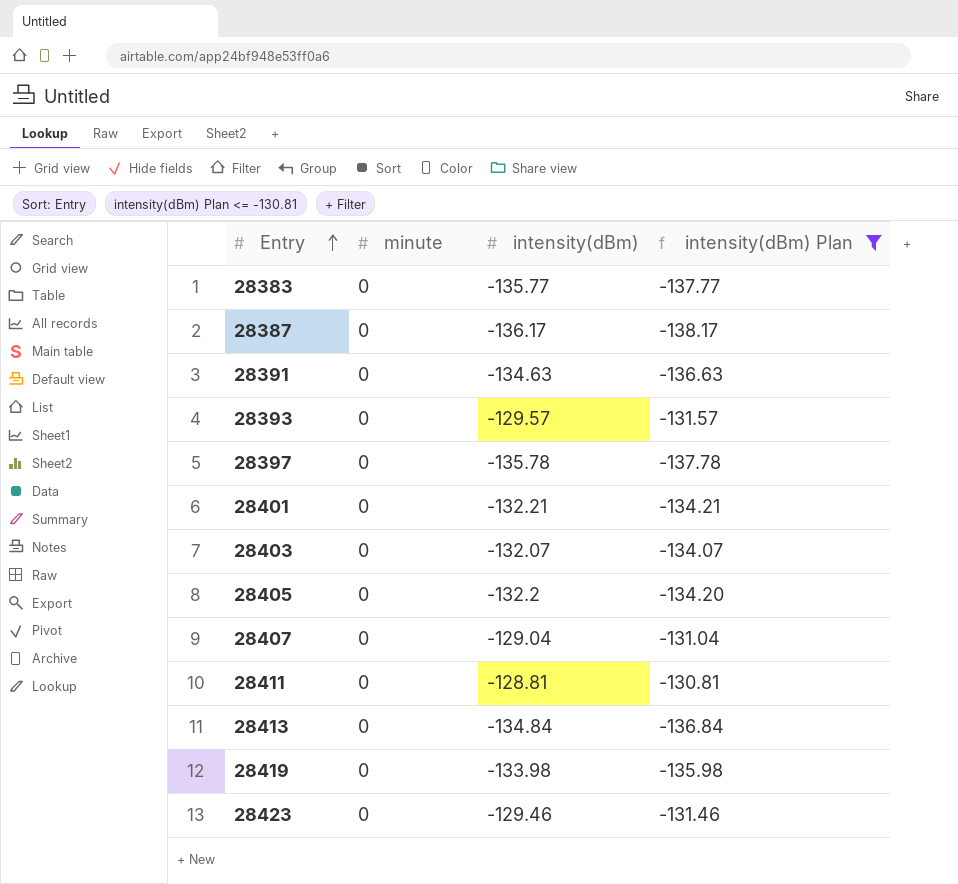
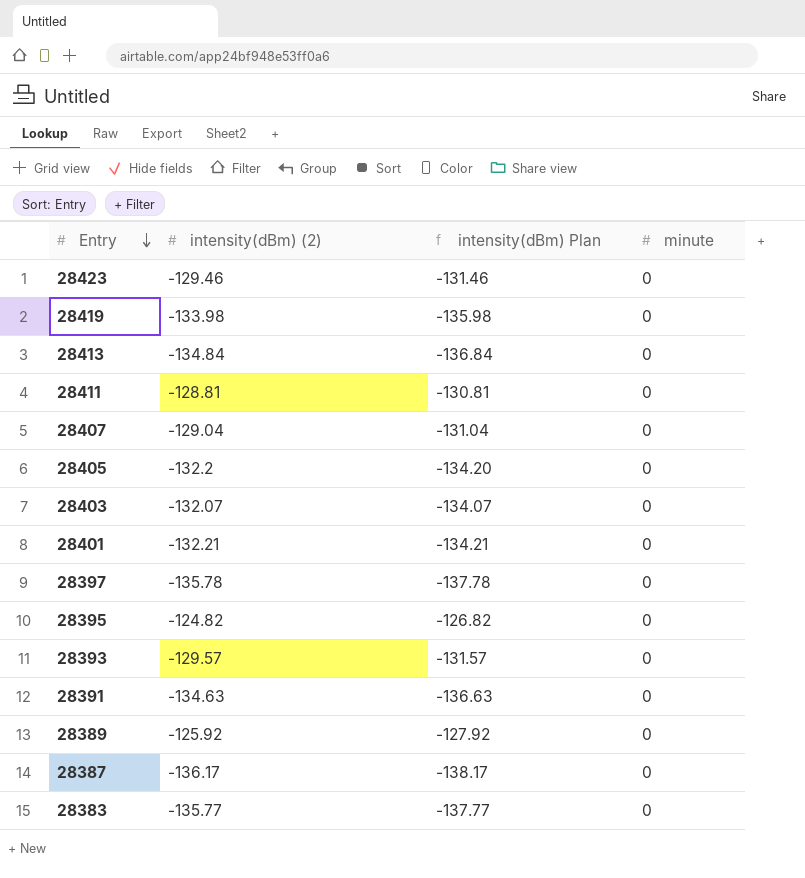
filter: intensity(dBm) Plan <= -130.81 -> none
row order: Entry ascending -> Entry descending
column name: intensity(dBm) -> intensity(dBm) (2)
column minute | position: 2 -> 4

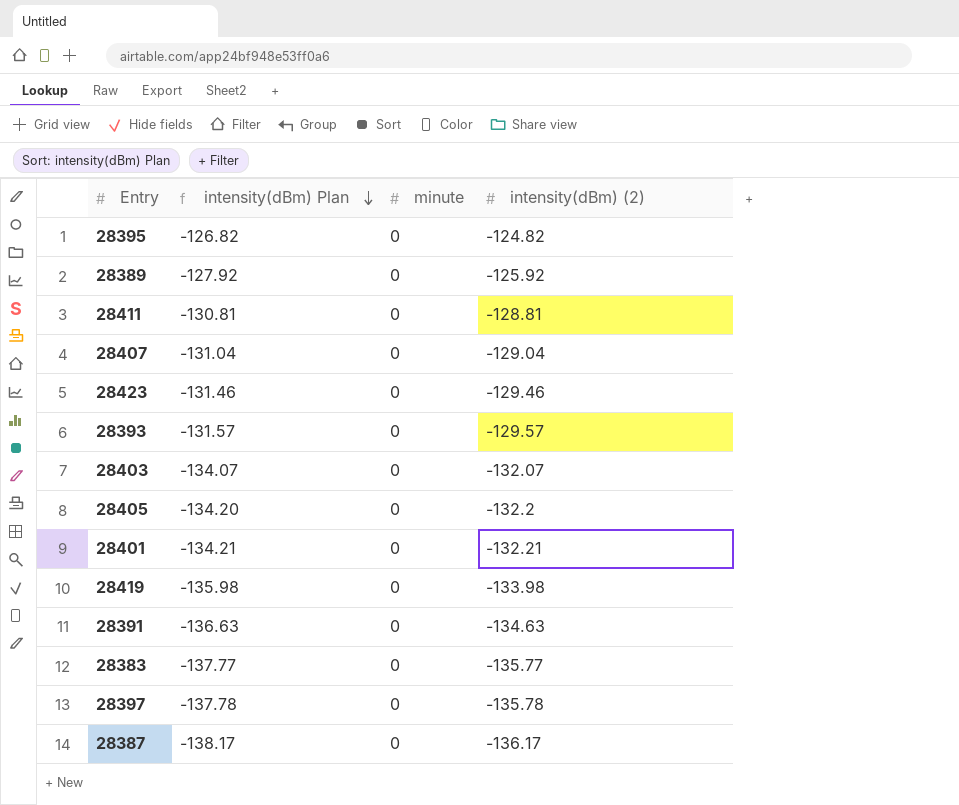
row order: Entry descending -> intensity(dBm) Plan descending
column intensity(dBm) (2) | position: 2 -> 4
row 28413: -134.84 | -136.84 | 0 -> none

